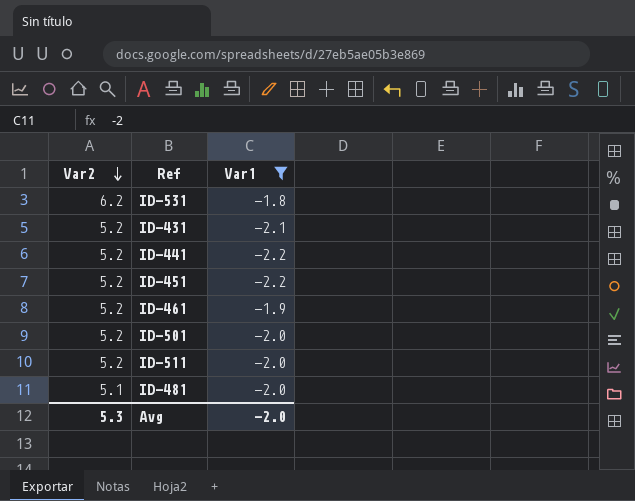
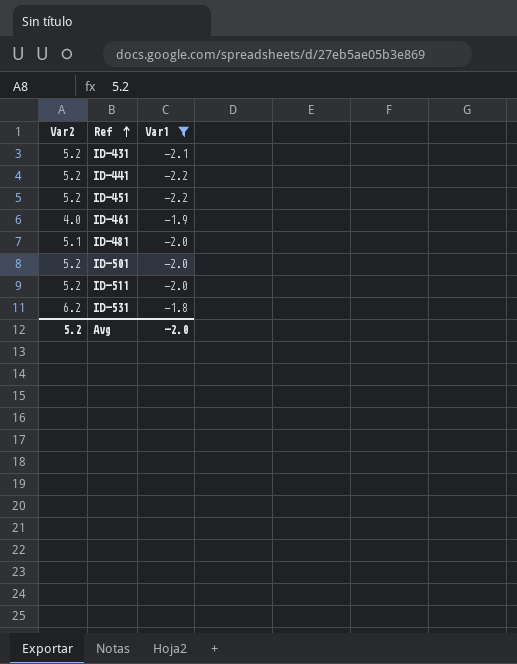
row order: Var2 descending -> Ref ascending
ID-461 | Var2: 5.2 -> 4.0
Avg | Var2: 5.3 -> 5.2

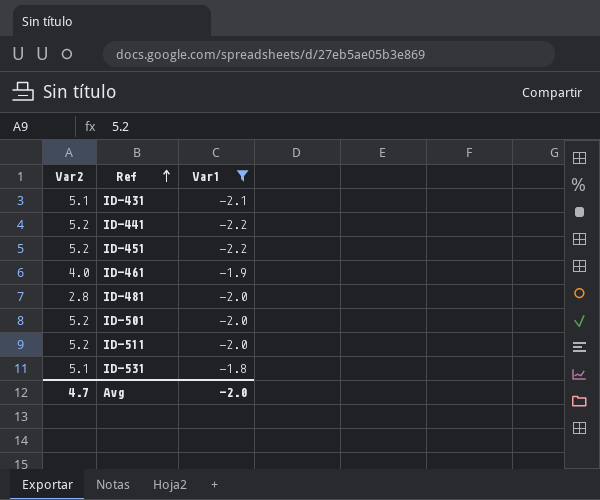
ID-431 | Var2: 5.2 -> 5.1
ID-481 | Var2: 5.1 -> 2.8
ID-531 | Var2: 6.2 -> 5.1
Avg | Var2: 5.2 -> 4.7

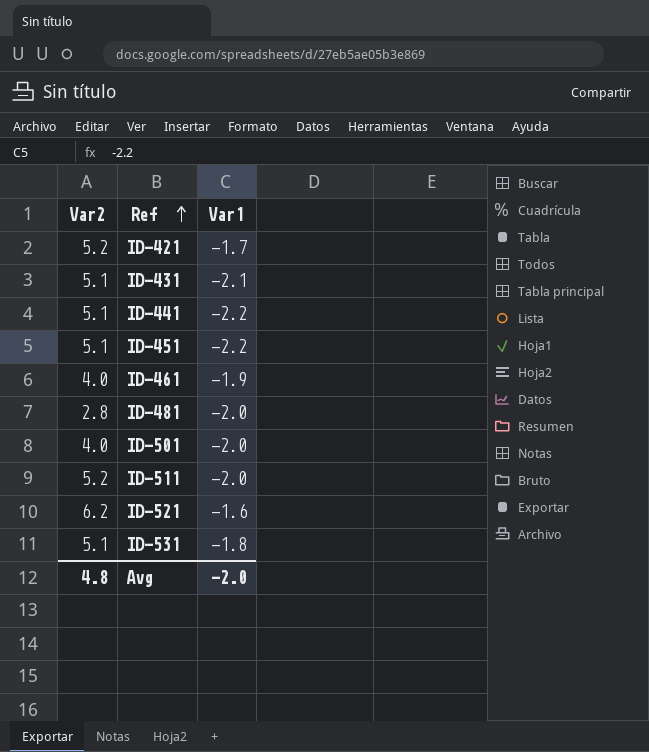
filter: Var1 <= -1.8 -> none
ID-441 | Var2: 5.2 -> 5.1
ID-451 | Var2: 5.2 -> 5.1
ID-501 | Var2: 5.2 -> 4.0
Avg | Var2: 4.7 -> 4.8

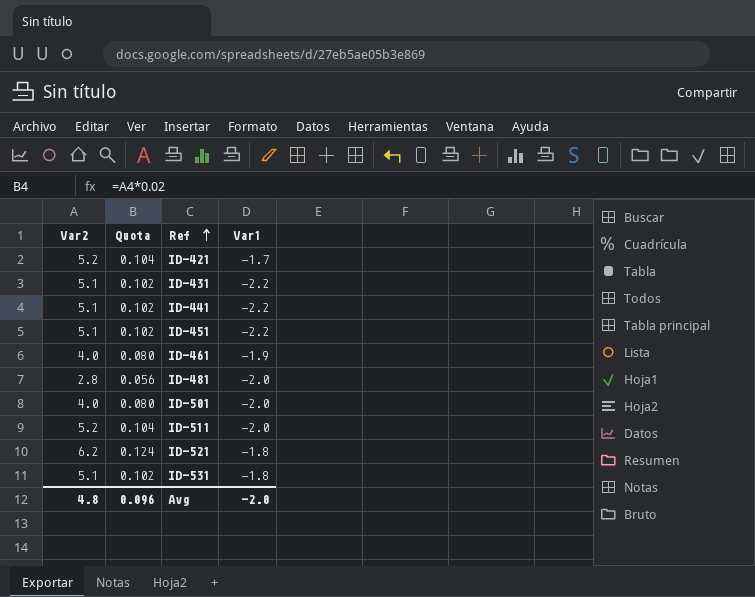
column Quota | formula: none -> [Var2] * 0.02
ID-431 | Var1: -2.1 -> -2.2
ID-521 | Var1: -1.6 -> -1.8

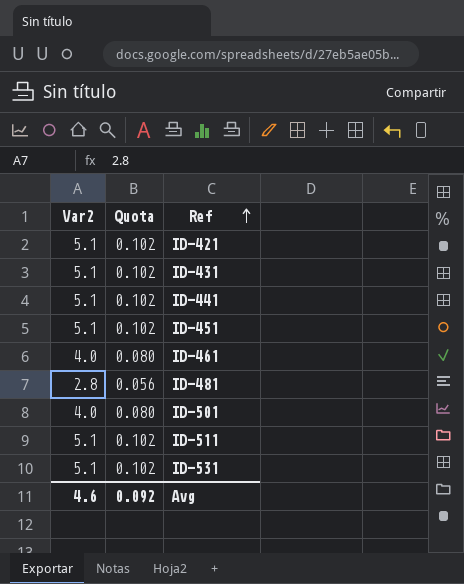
column Var1 | position: 4 -> none
row ID-521: 6.2 | 0.124 | -1.8 -> none
ID-421 | Var2: 5.2 -> 5.1
ID-421 | Quota: 0.104 -> 0.102
ID-511 | Var2: 5.2 -> 5.1
ID-511 | Quota: 0.104 -> 0.102
Avg | Var2: 4.8 -> 4.6
Avg | Quota: 0.096 -> 0.092

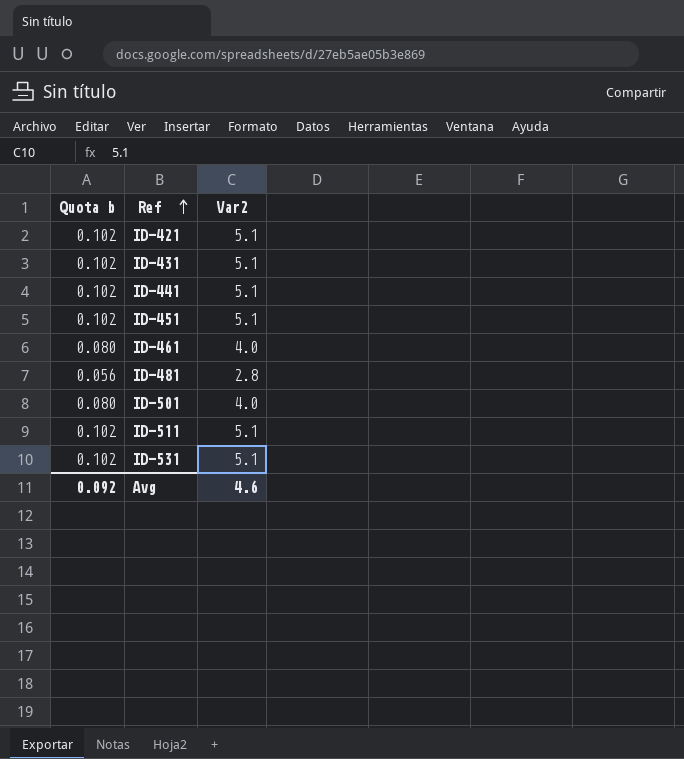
column name: Quota -> Quota b
column Var2 | position: 1 -> 3

